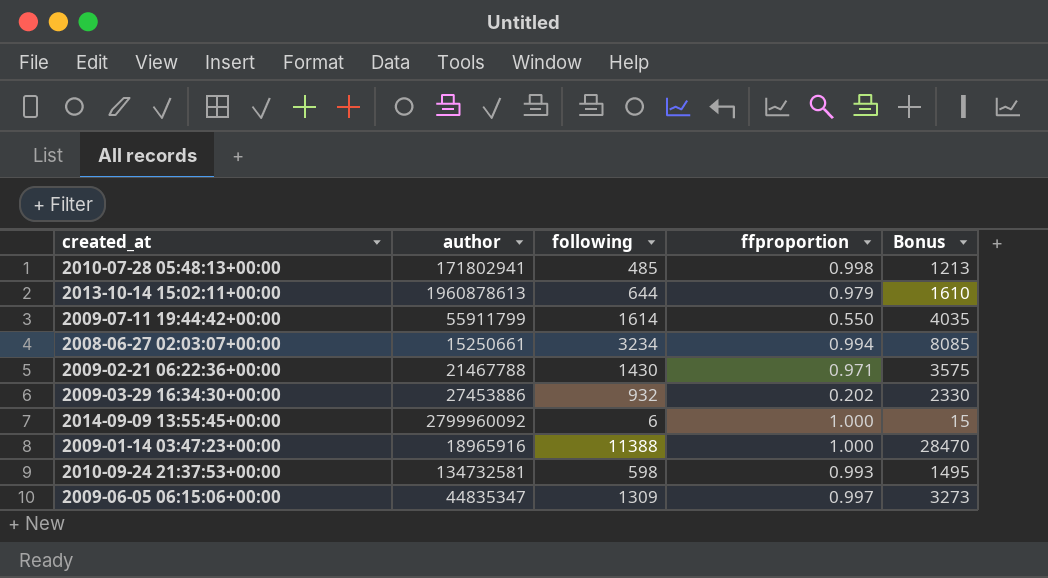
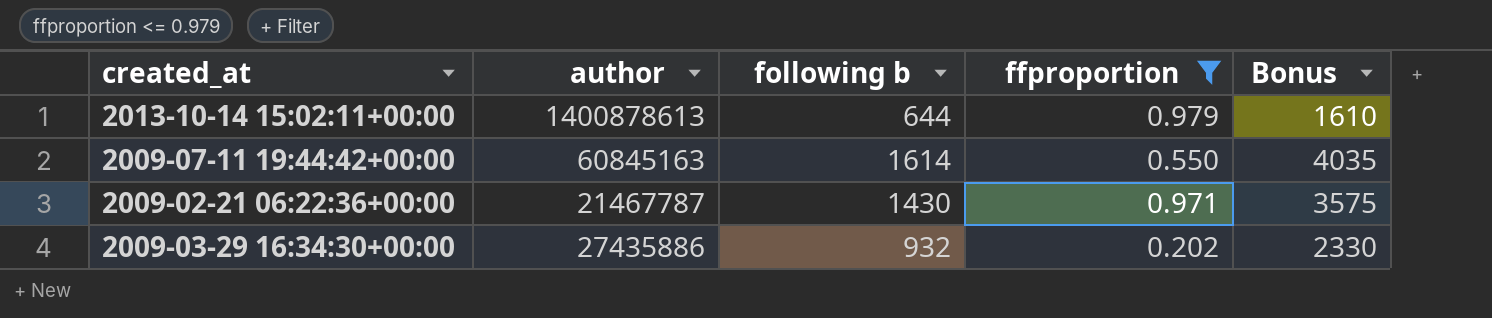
filter: none -> ffproportion <= 0.979
column name: following -> following b
2013-10-14 15:02:11+00:00 | author: 1960878613 -> 1400878613
2009-07-11 19:44:42+00:00 | author: 55911799 -> 60845163
2009-02-21 06:22:36+00:00 | author: 21467788 -> 21467787
2009-03-29 16:34:30+00:00 | author: 27453886 -> 27435886

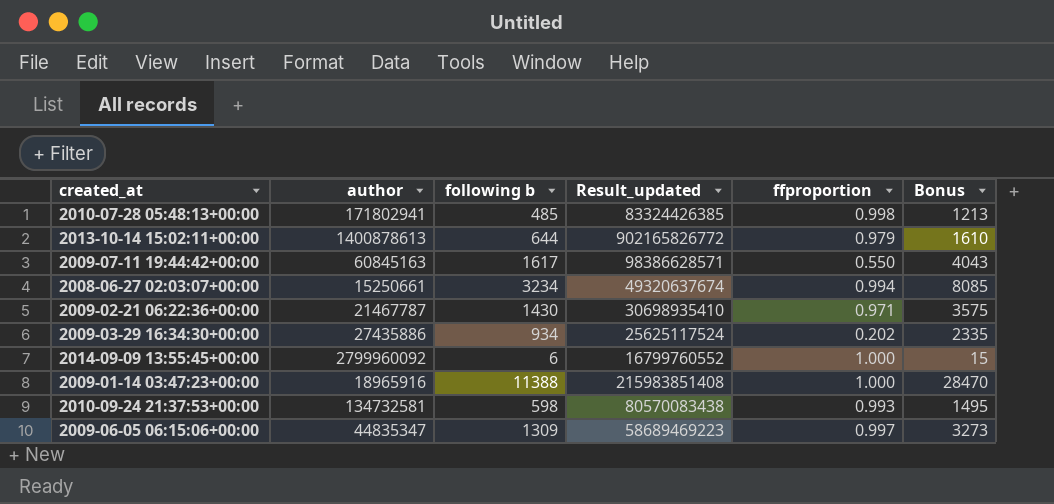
filter: ffproportion <= 0.979 -> none
column Result_updated | formula: none -> [author] * [following b]
2009-07-11 19:44:42+00:00 | following b: 1614 -> 1617
2009-07-11 19:44:42+00:00 | Bonus: 4035 -> 4043
2009-03-29 16:34:30+00:00 | following b: 932 -> 934
2009-03-29 16:34:30+00:00 | Bonus: 2330 -> 2335

